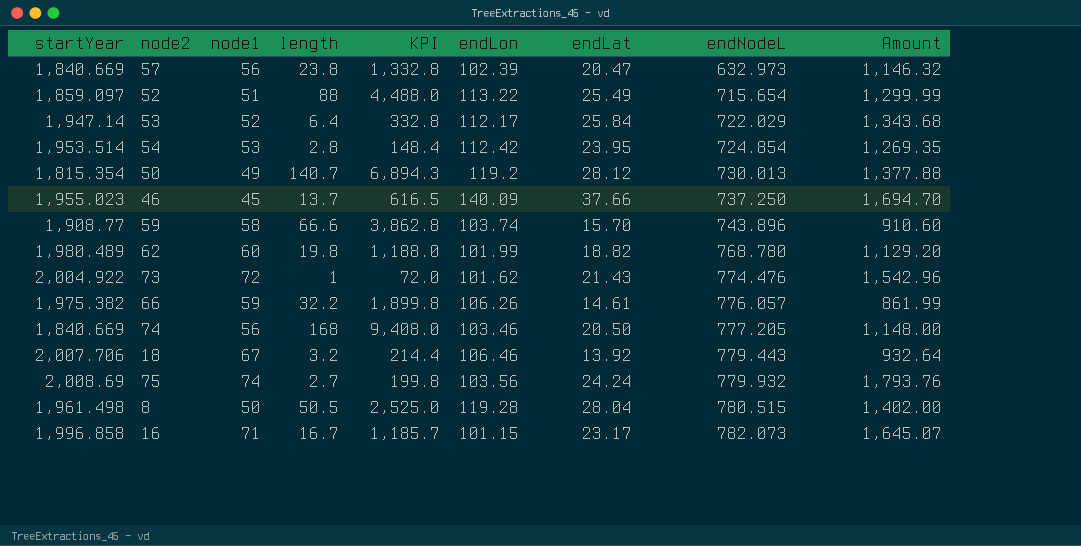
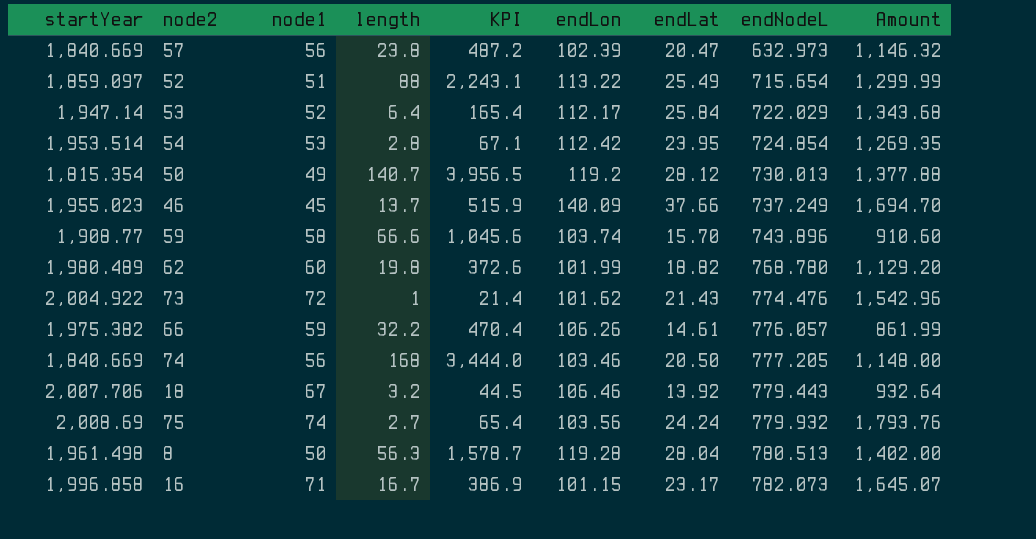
column KPI | formula: [node1] * [length] -> [length] * [endLat]
46 | endNodeL: 737.250 -> 737.249
8 | length: 50.5 -> 56.3
8 | endNodeL: 780.515 -> 780.513

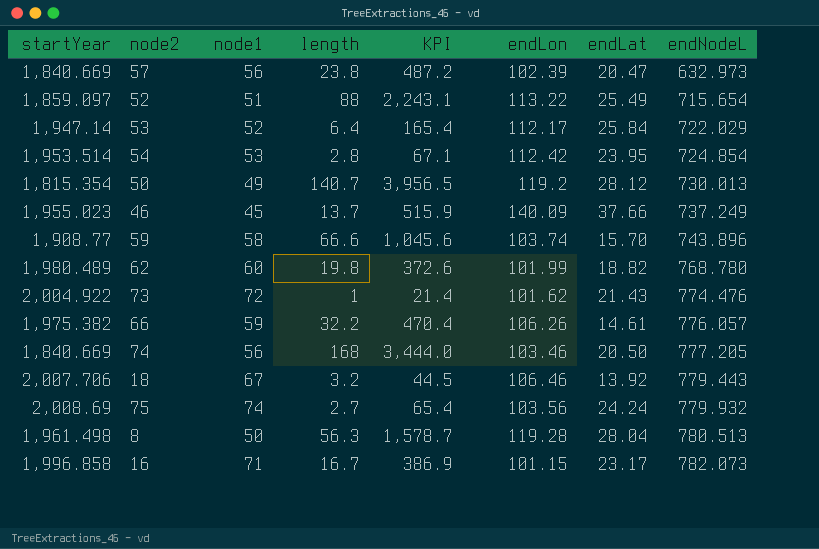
column Amount | formula: [node1] * [endLat] -> none

